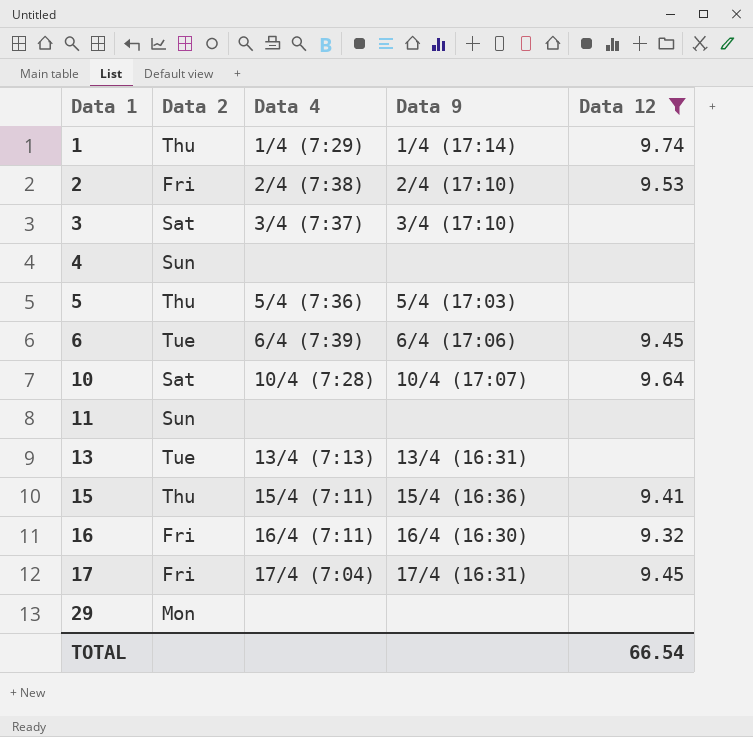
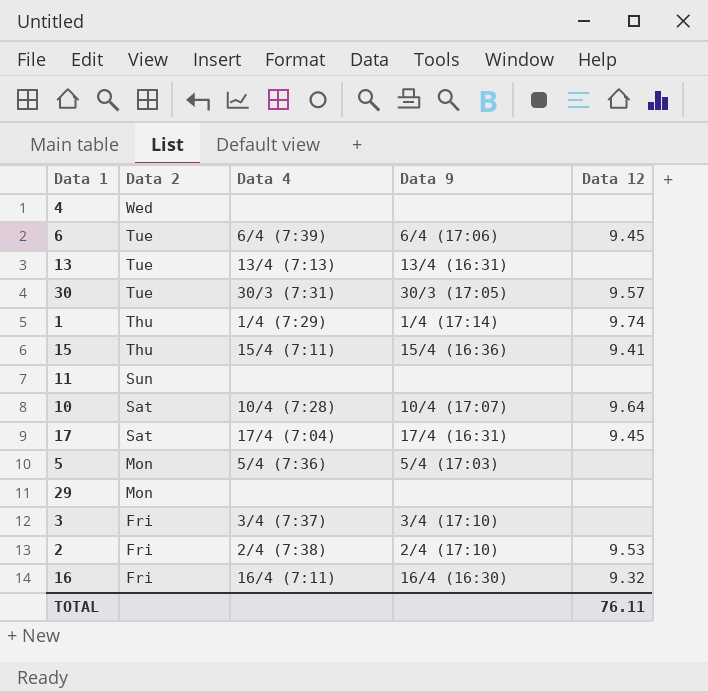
filter: Data 12 != 9.57 -> none
row order: Data 1 ascending -> Data 2 descending
4 | Data 2: Sun -> Wed
17 | Data 2: Fri -> Sat
5 | Data 2: Thu -> Mon
3 | Data 2: Sat -> Fri
TOTAL | Data 12: 66.54 -> 76.11

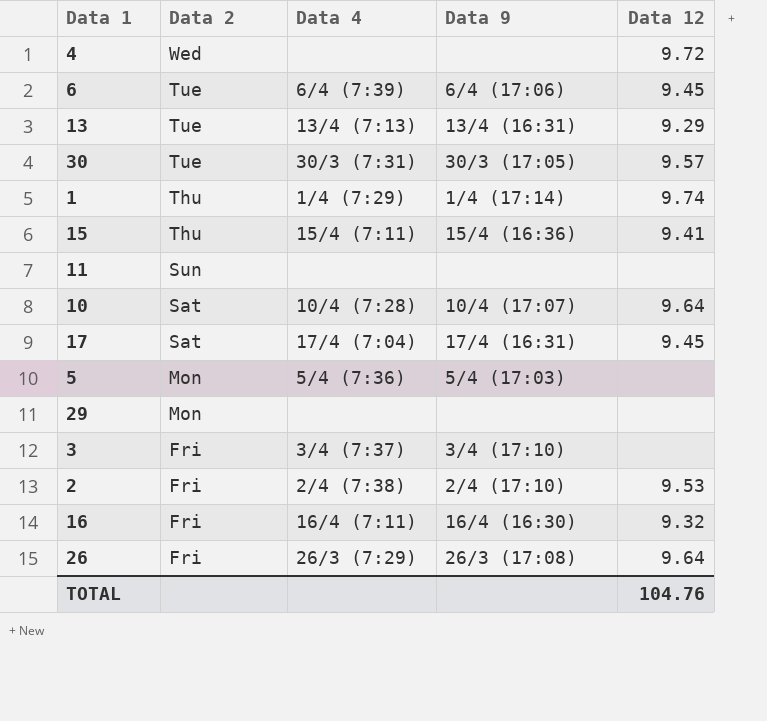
4 | Data 12: none -> 9.72
13 | Data 12: none -> 9.29
row 26: none -> Fri | 26/3 (7:29) | 26/3 (17:08) | 9.64
TOTAL | Data 12: 76.11 -> 104.76

